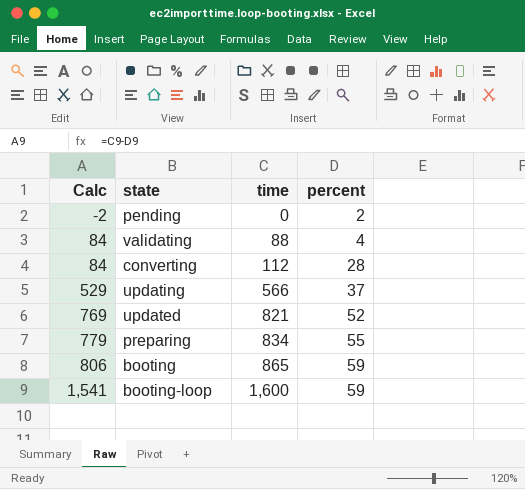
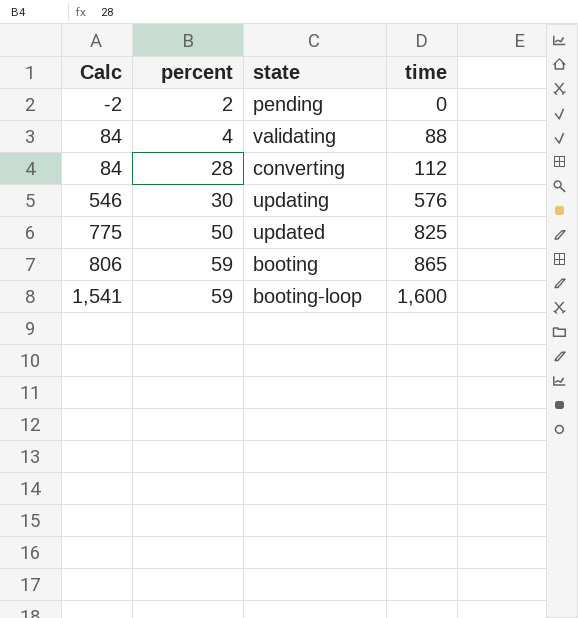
column percent | position: 4 -> 2
row preparing: 779 | 834 | 55 -> none
updating | Calc: 529 -> 546
updating | percent: 37 -> 30
updating | time: 566 -> 576
updated | Calc: 769 -> 775
updated | percent: 52 -> 50
updated | time: 821 -> 825

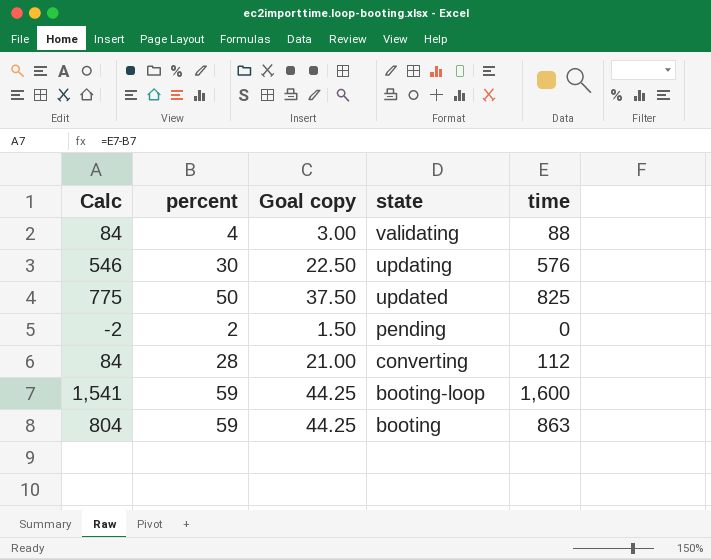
row order: Calc ascending -> state descending
column Goal copy | formula: none -> [percent] * 0.75
booting | Calc: 806 -> 804
booting | time: 865 -> 863

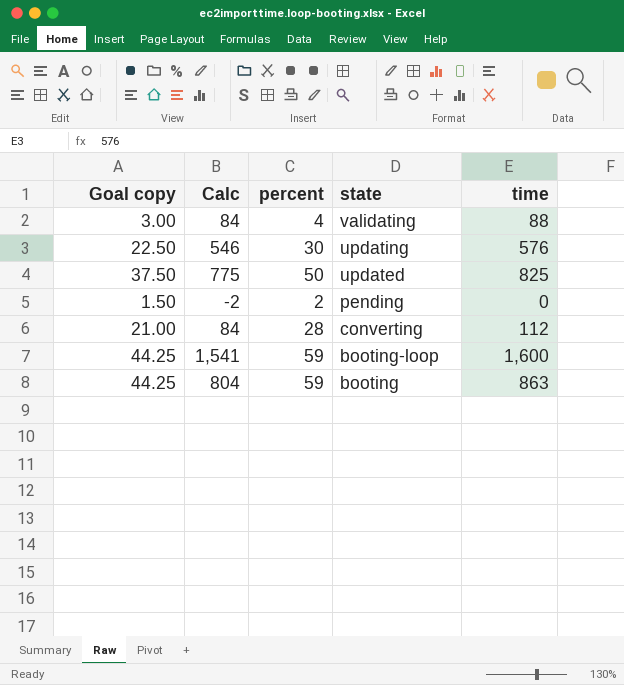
column Goal copy | position: 3 -> 1

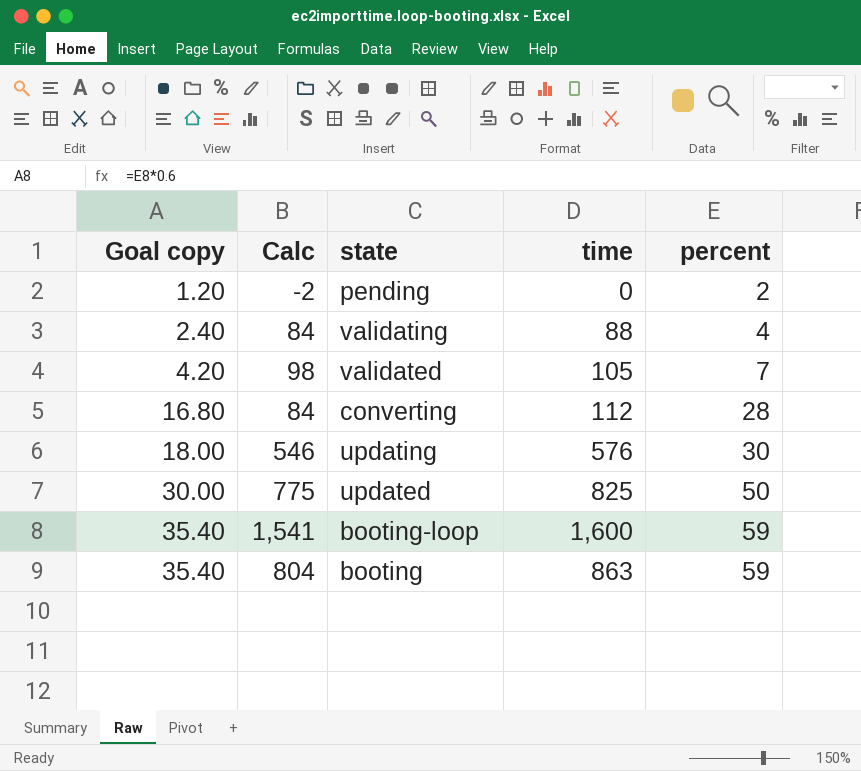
row order: state descending -> Goal copy ascending
column Goal copy | formula: [percent] * 0.75 -> [percent] * 0.6
column percent | position: 3 -> 5
row validated: none -> 4.20 | 98 | 105 | 7

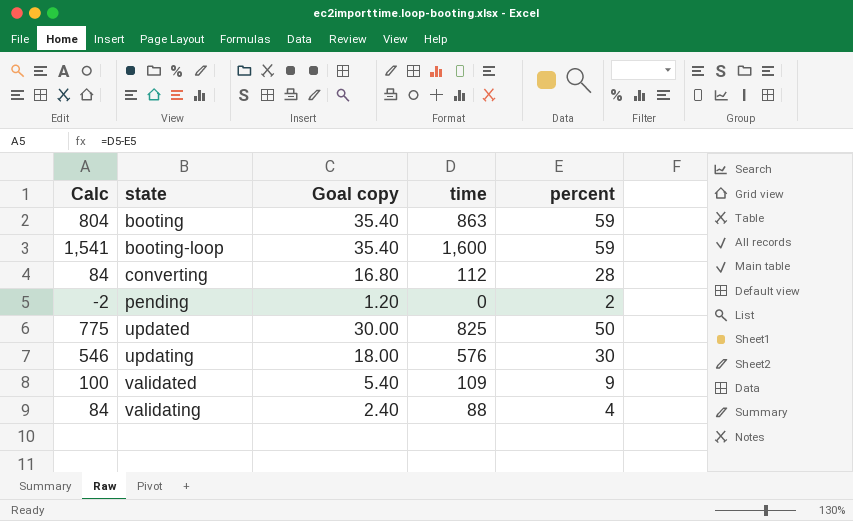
row order: Goal copy ascending -> state ascending
column Goal copy | position: 1 -> 3
validated | Calc: 98 -> 100
validated | Goal copy: 4.20 -> 5.40
validated | time: 105 -> 109
validated | percent: 7 -> 9

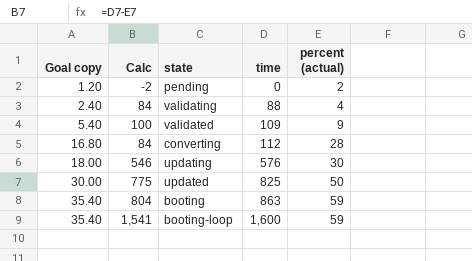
row order: state ascending -> Goal copy ascending
column Goal copy | position: 3 -> 1
column name: percent -> percent (actual)

